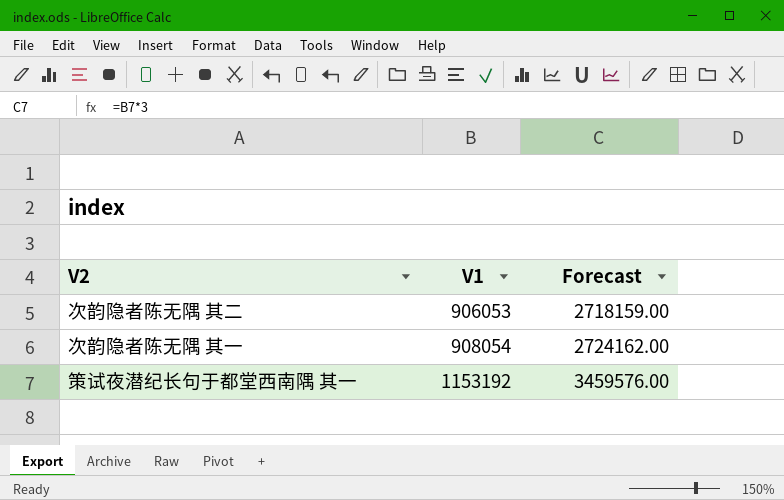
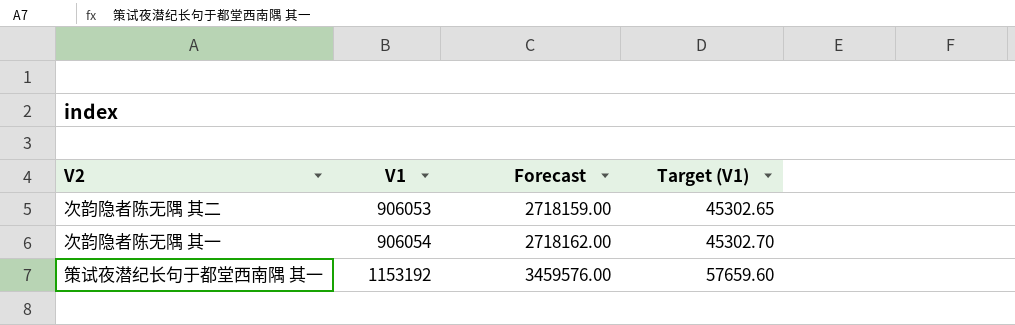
column Target (V1) | formula: none -> [V1] * 0.05
次韵隐者陈无隅 其一 | V1: 908054 -> 906054
次韵隐者陈无隅 其一 | Forecast: 2724162.00 -> 2718162.00

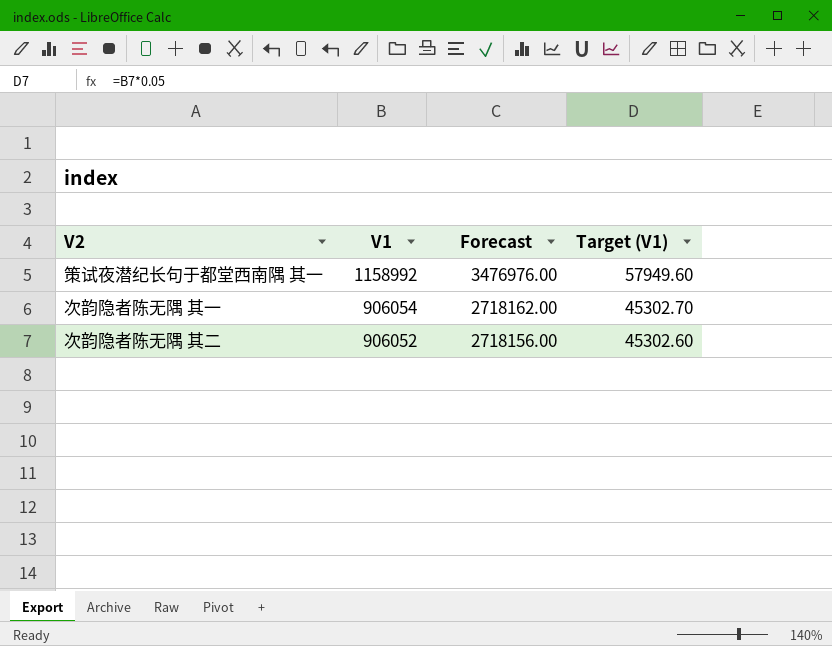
row order: V1 ascending -> V1 descending
策试夜潜纪长句于都堂西南隅 其一 | V1: 1153192 -> 1158992
策试夜潜纪长句于都堂西南隅 其一 | Forecast: 3459576.00 -> 3476976.00
策试夜潜纪长句于都堂西南隅 其一 | Target (V1): 57659.60 -> 57949.60
次韵隐者陈无隅 其二 | V1: 906053 -> 906052
次韵隐者陈无隅 其二 | Forecast: 2718159.00 -> 2718156.00
次韵隐者陈无隅 其二 | Target (V1): 45302.65 -> 45302.60

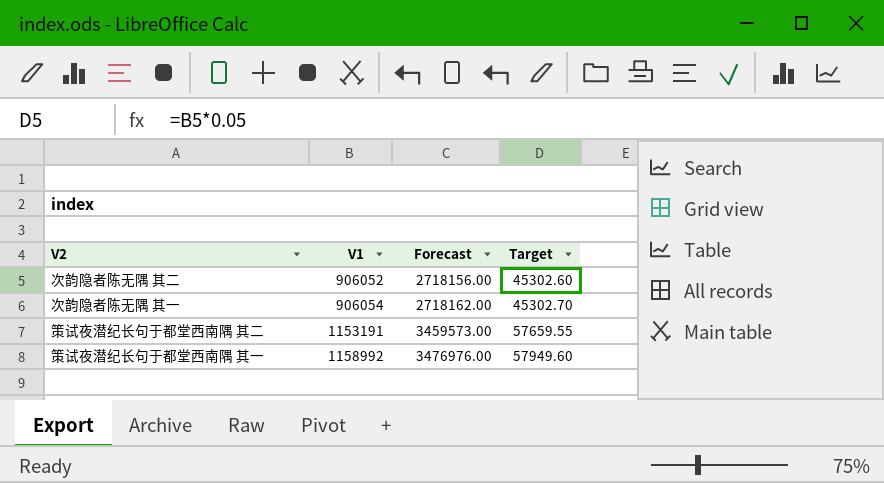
row order: V1 descending -> V1 ascending
column name: Target (V1) -> Target
row 策试夜潜纪长句于都堂西南隅 其二: none -> 1153191 | 3459573.00 | 57659.55

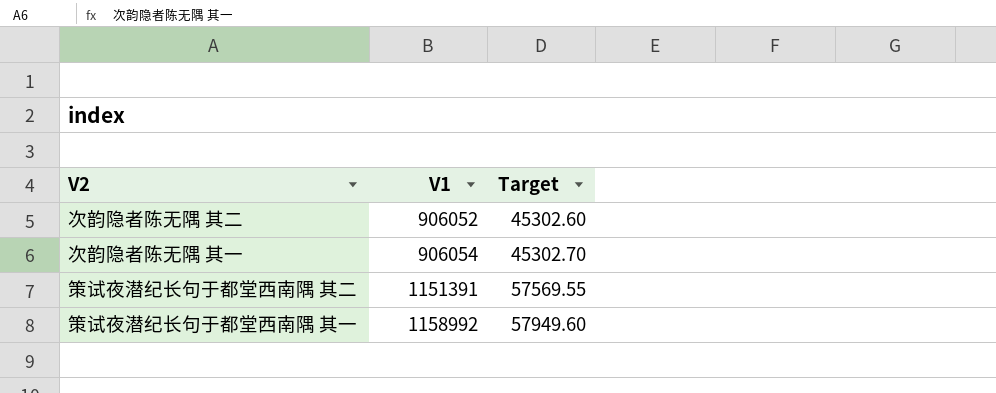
column Forecast | formula: [V1] * 3 -> none
策试夜潜纪长句于都堂西南隅 其二 | V1: 1153191 -> 1151391
策试夜潜纪长句于都堂西南隅 其二 | Target: 57659.55 -> 57569.55

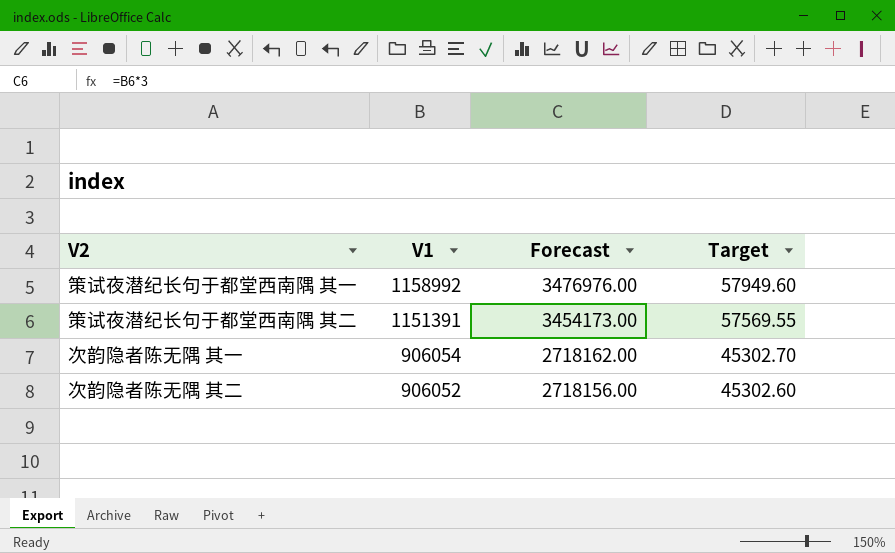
row order: V1 ascending -> V1 descending
column Forecast | formula: none -> [V1] * 3

